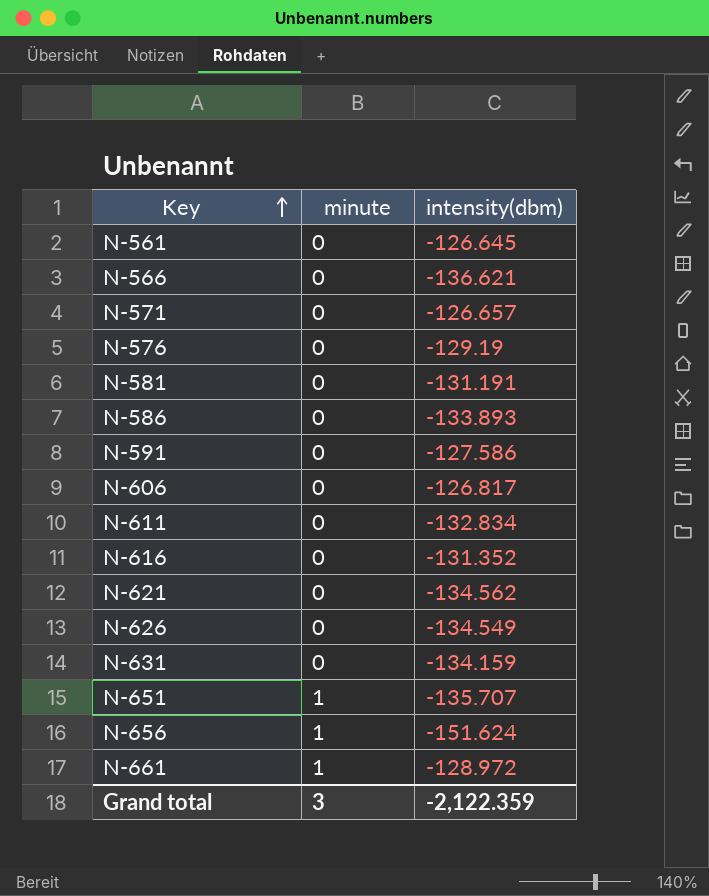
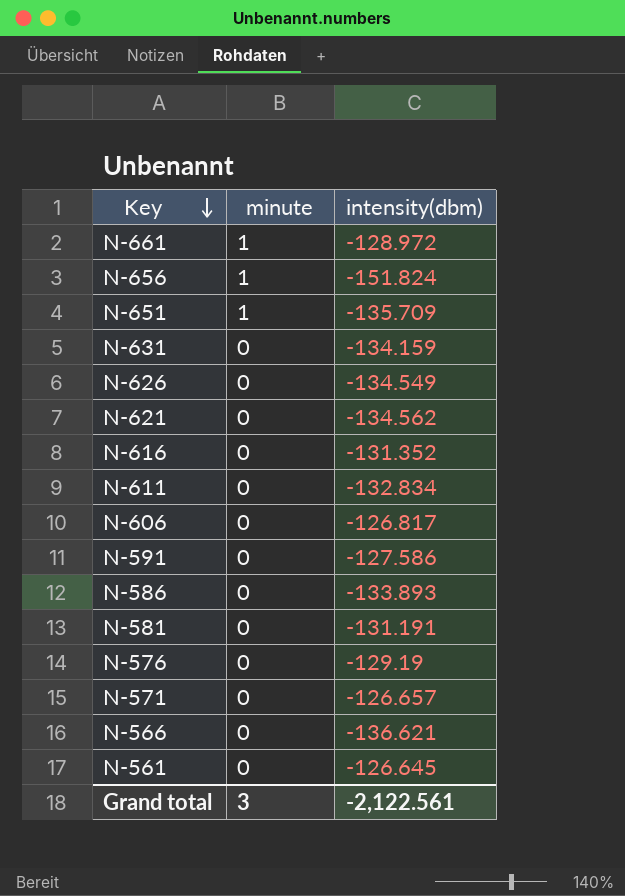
row order: Key ascending -> Key descending
N-656 | intensity(dbm): -151.624 -> -151.824
N-651 | intensity(dbm): -135.707 -> -135.709
Grand total | intensity(dbm): -2,122.359 -> -2,122.561

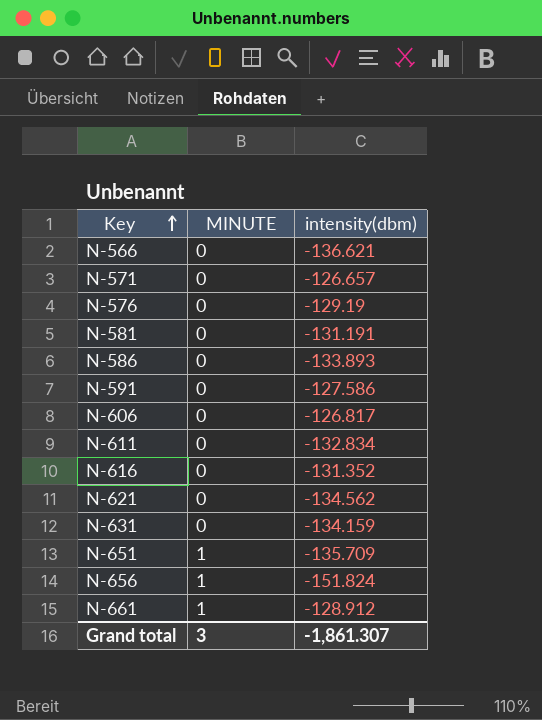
row order: Key descending -> Key ascending
column name: minute -> MINUTE
row N-626: 0 | -134.549 -> none
row N-561: 0 | -126.645 -> none
N-661 | intensity(dbm): -128.972 -> -128.912
Grand total | intensity(dbm): -2,122.561 -> -1,861.307

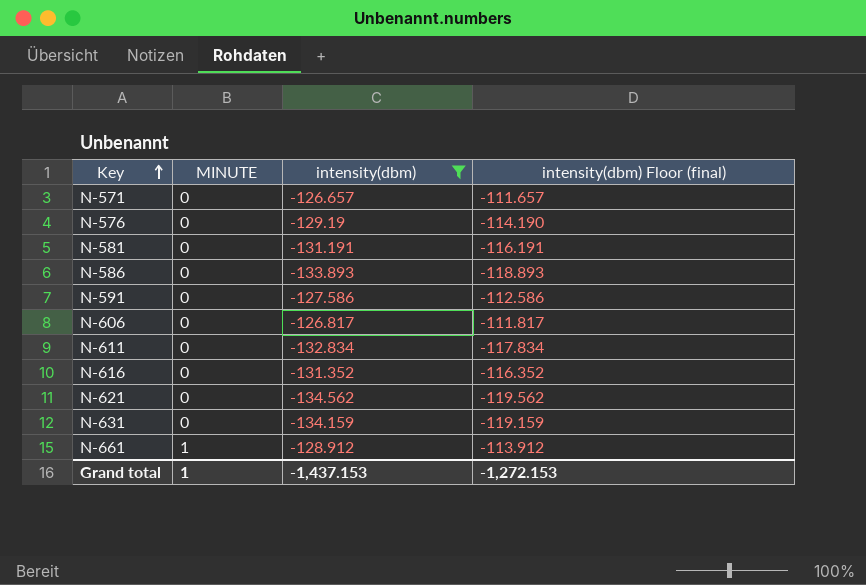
filter: none -> intensity(dbm) >= -134.562
column intensity(dbm) Floor (final) | formula: none -> [intensity(dbm)] + 15
Grand total | MINUTE: 3 -> 1
Grand total | intensity(dbm): -1,861.307 -> -1,437.153

